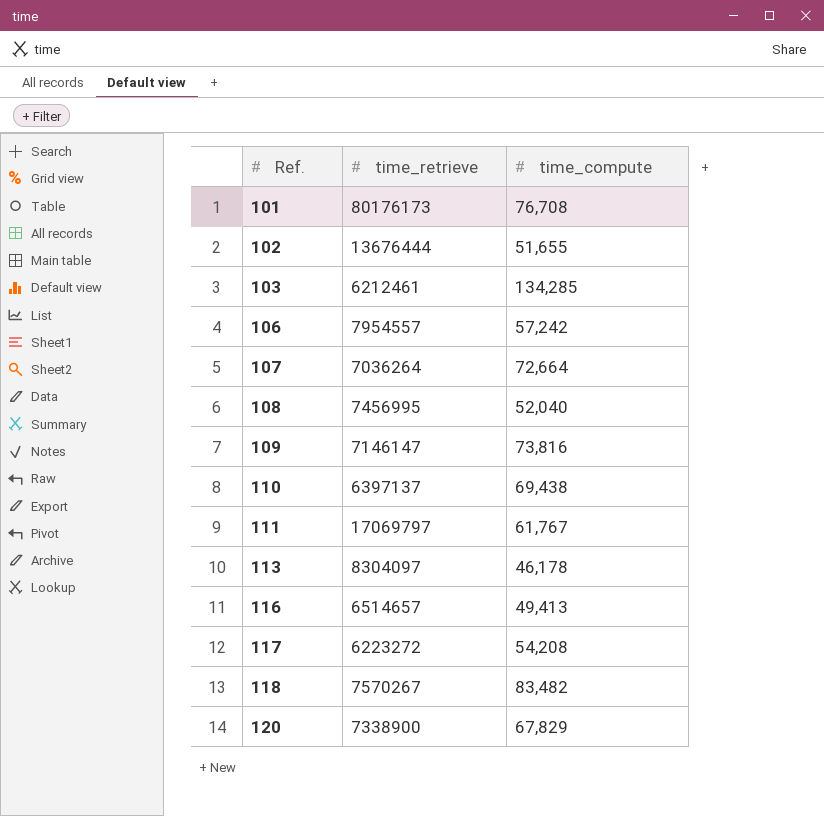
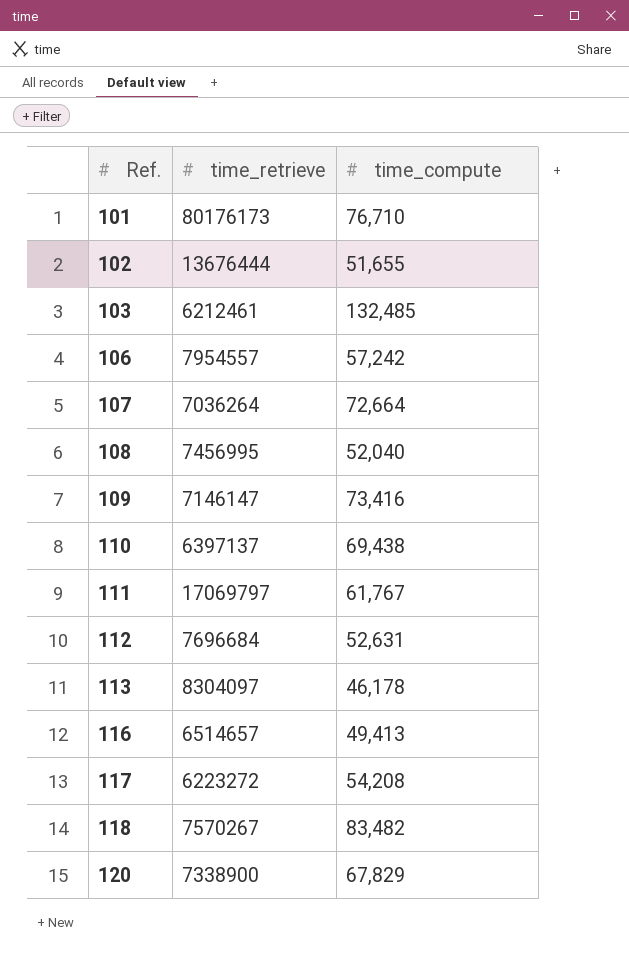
101 | time_compute: 76,708 -> 76,710
103 | time_compute: 134,285 -> 132,485
109 | time_compute: 73,816 -> 73,416
row 112: none -> 7696684 | 52,631

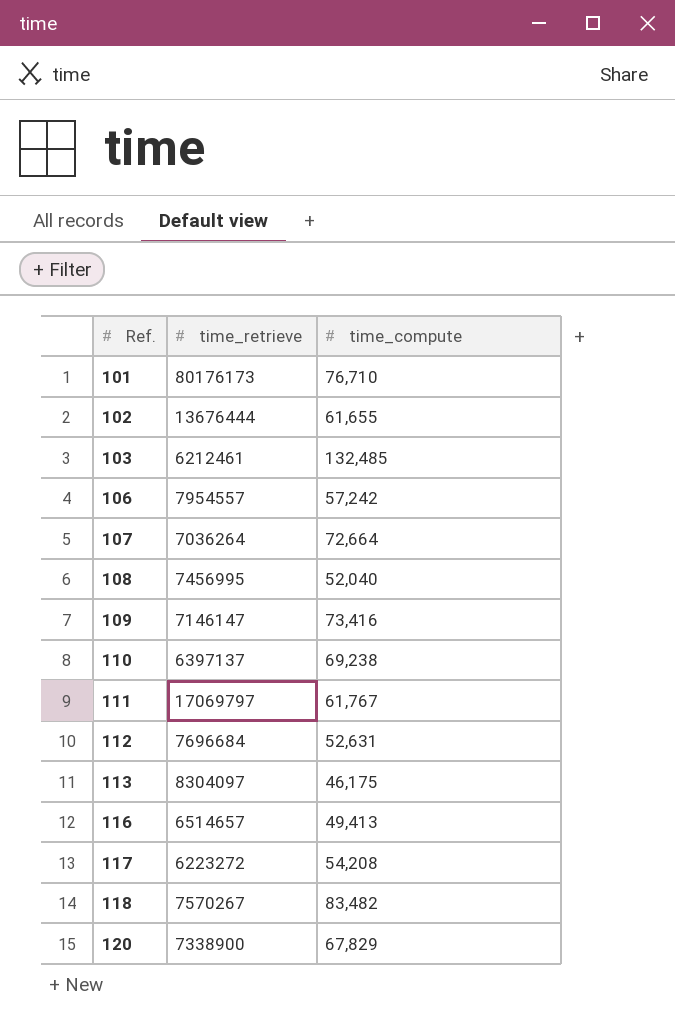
102 | time_compute: 51,655 -> 61,655
110 | time_compute: 69,438 -> 69,238
113 | time_compute: 46,178 -> 46,175

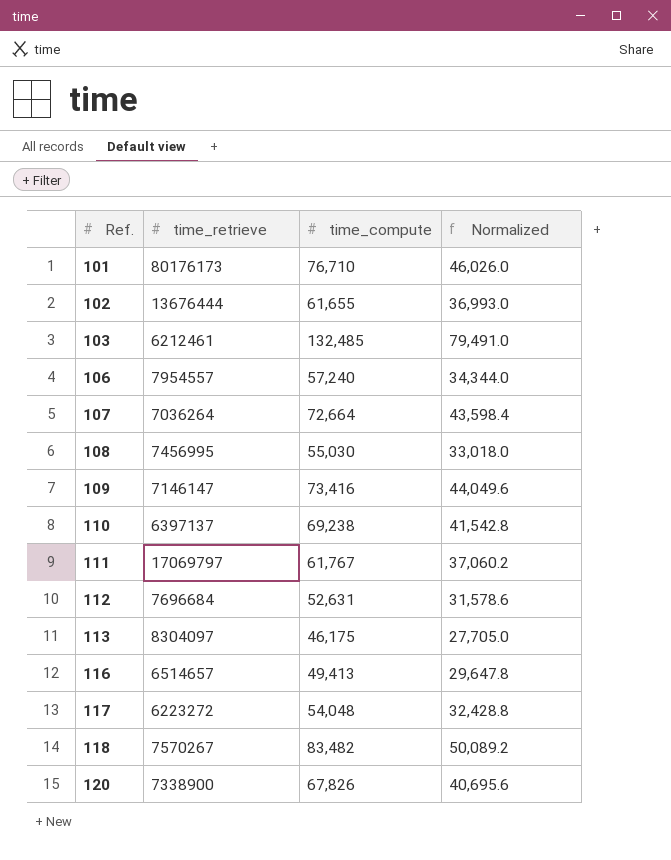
column Normalized | formula: none -> [time_compute] * 0.6
106 | time_compute: 57,242 -> 57,240
108 | time_compute: 52,040 -> 55,030
117 | time_compute: 54,208 -> 54,048
120 | time_compute: 67,829 -> 67,826

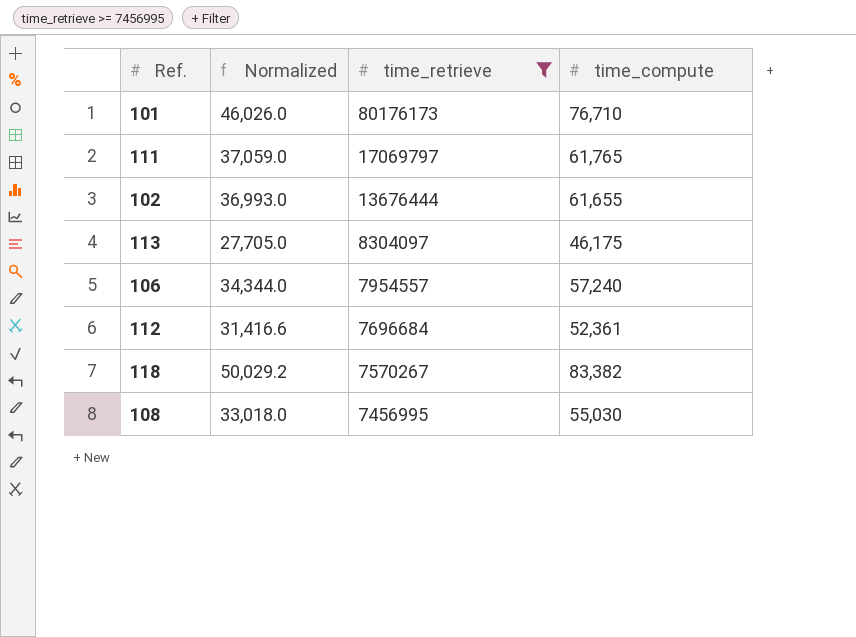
filter: none -> time_retrieve >= 7456995
row order: Ref. ascending -> time_retrieve descending
column Normalized | position: 4 -> 2
111 | Normalized: 37,060.2 -> 37,059.0
111 | time_compute: 61,767 -> 61,765
112 | Normalized: 31,578.6 -> 31,416.6
112 | time_compute: 52,631 -> 52,361
118 | Normalized: 50,089.2 -> 50,029.2
118 | time_compute: 83,482 -> 83,382

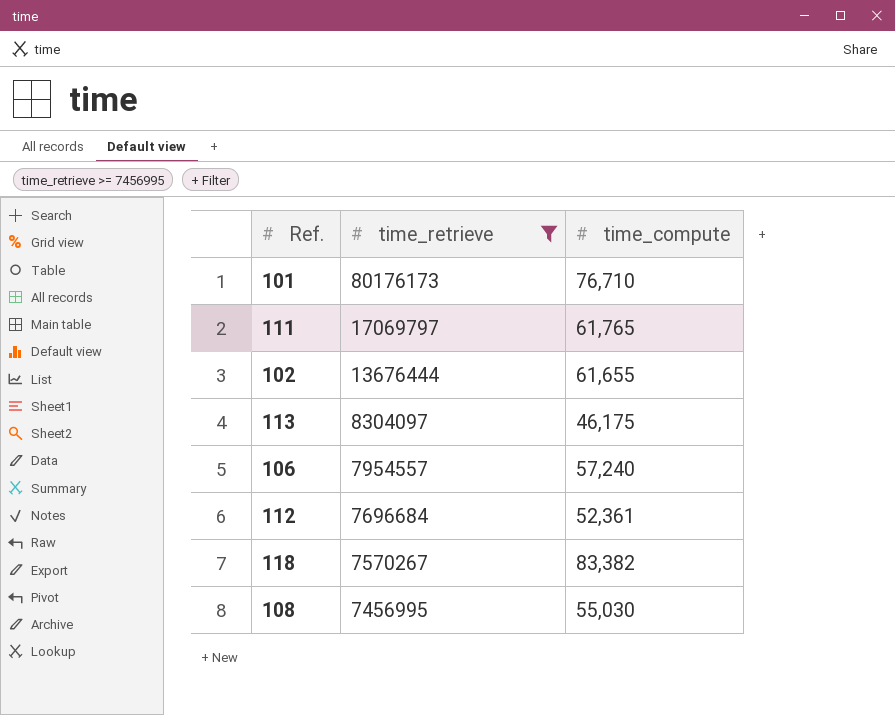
column Normalized | formula: [time_compute] * 0.6 -> none

